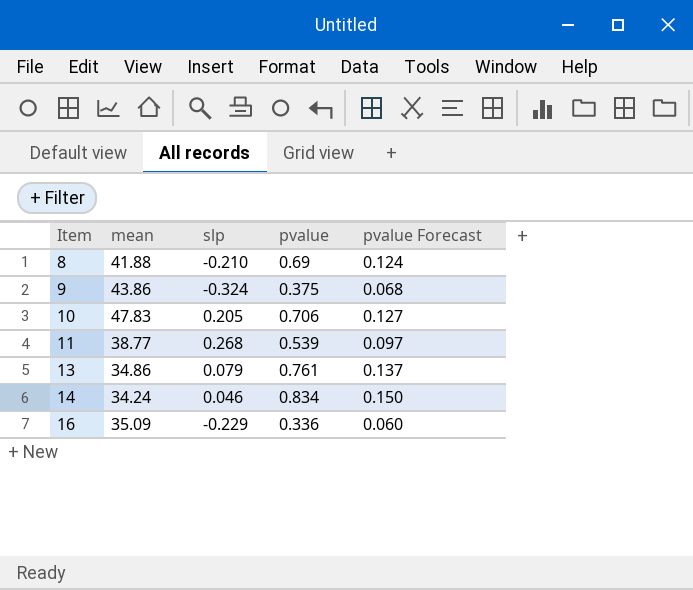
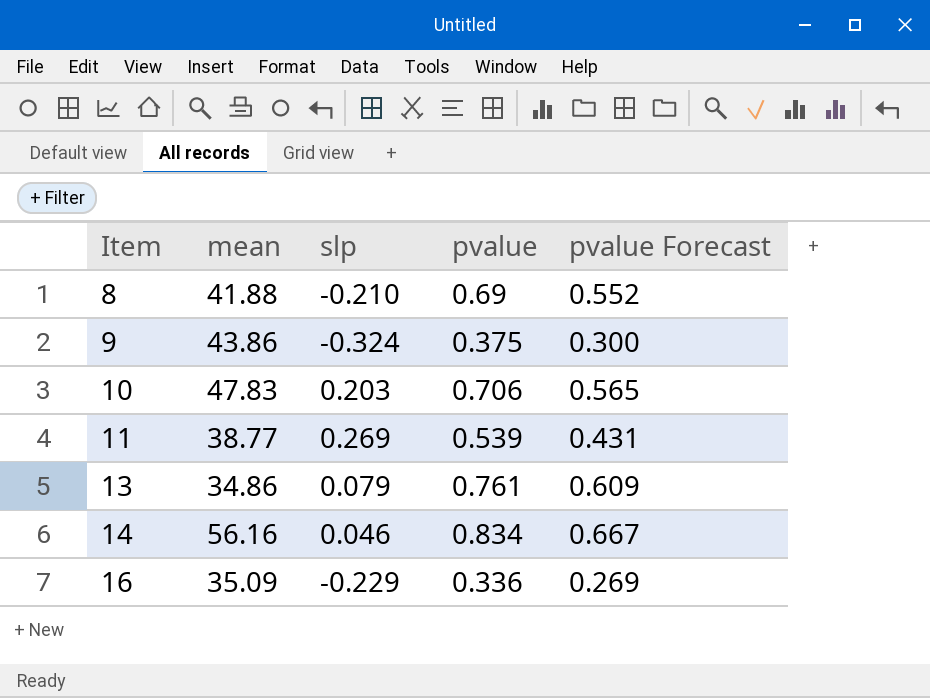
column pvalue Forecast | formula: [pvalue] * 0.18 -> [pvalue] * 0.8
10 | slp: 0.205 -> 0.203
11 | slp: 0.268 -> 0.269
14 | mean: 34.24 -> 56.16

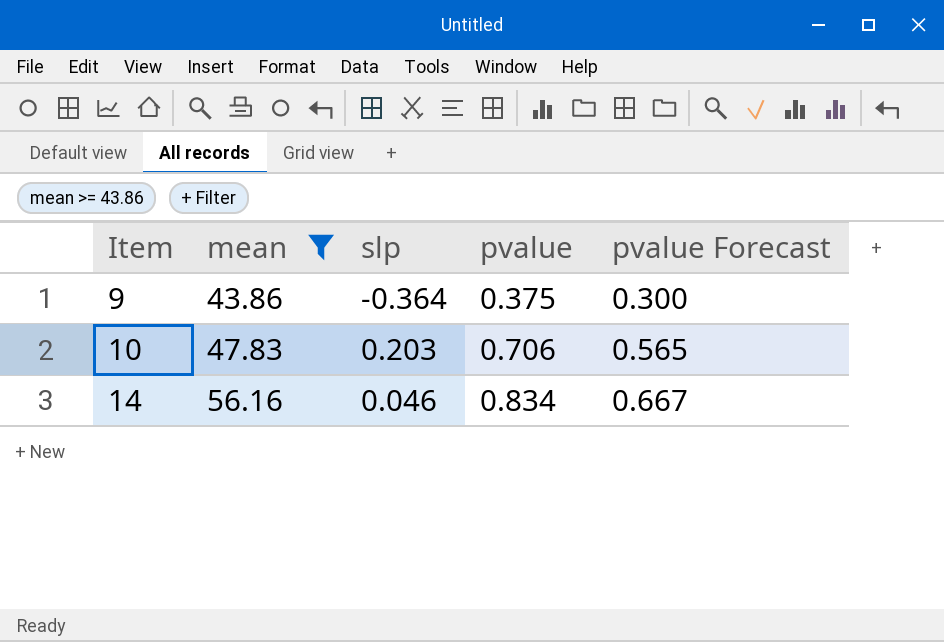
filter: none -> mean >= 43.86
9 | slp: -0.324 -> -0.364

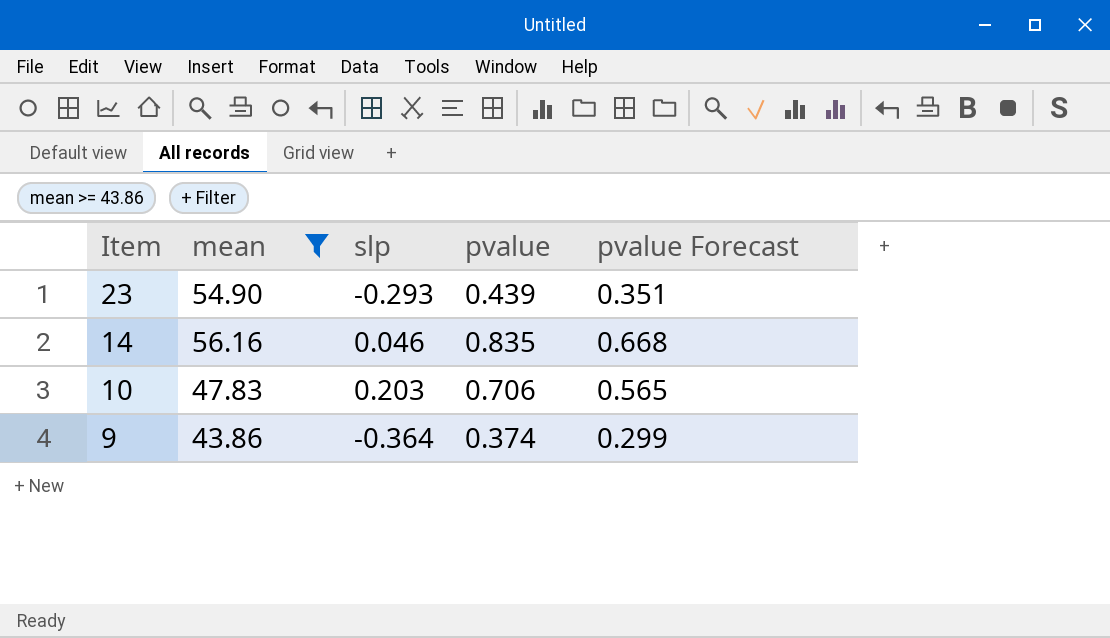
row order: Item ascending -> Item descending
row 23: none -> 54.90 | -0.293 | 0.439 | 0.351
14 | pvalue: 0.834 -> 0.835
14 | pvalue Forecast: 0.667 -> 0.668
9 | pvalue: 0.375 -> 0.374
9 | pvalue Forecast: 0.300 -> 0.299

